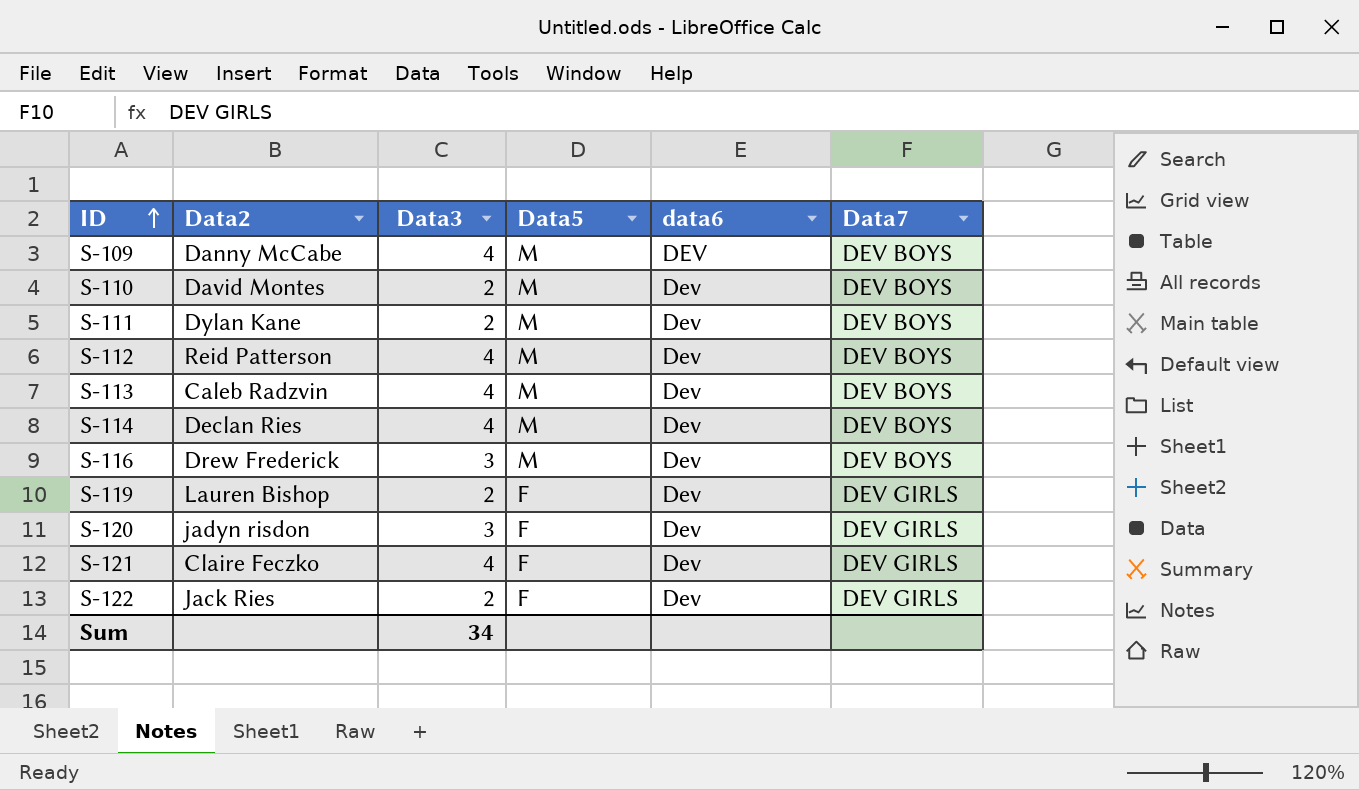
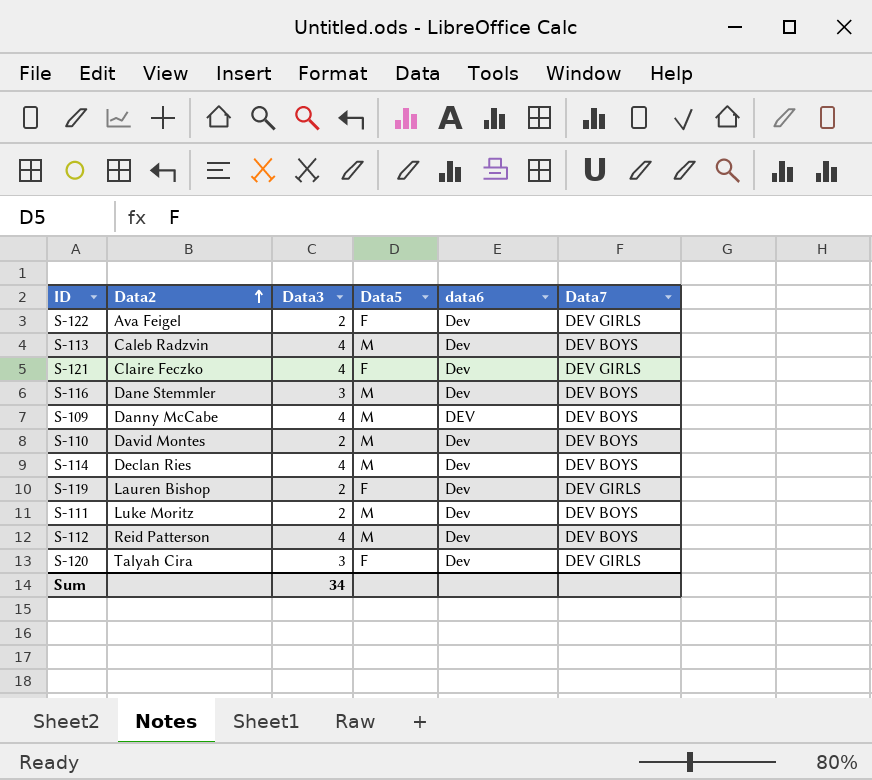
row order: ID ascending -> Data2 ascending
S-122 | Data2: Jack Ries -> Ava Feigel
S-116 | Data2: Drew Frederick -> Dane Stemmler
S-111 | Data2: Dylan Kane -> Luke Moritz
S-120 | Data2: jadyn risdon -> Talyah Cira

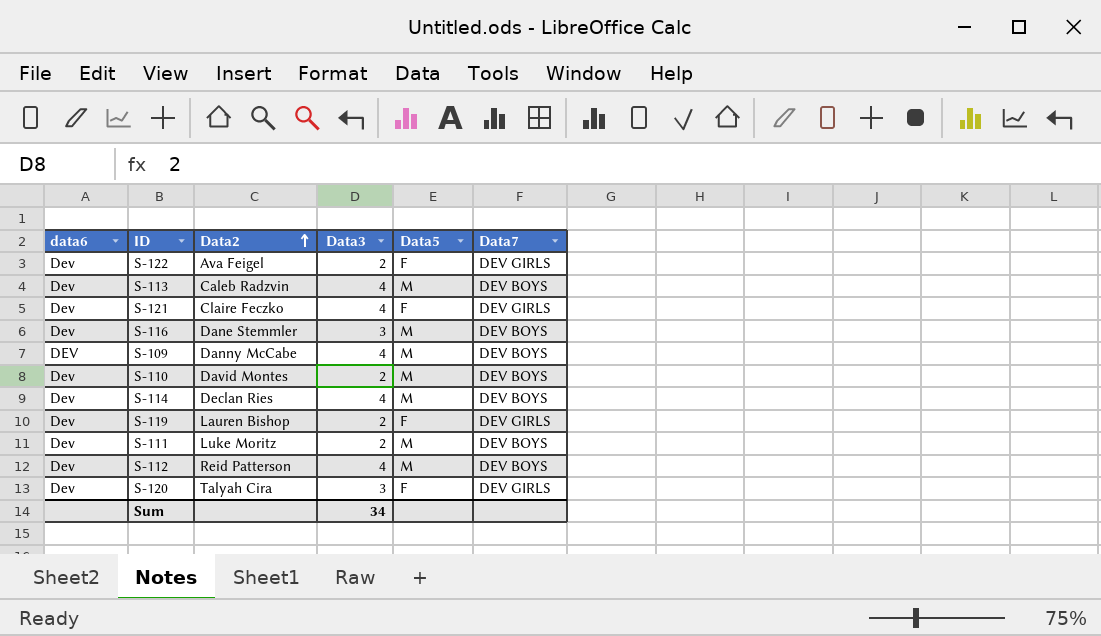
column data6 | position: 5 -> 1

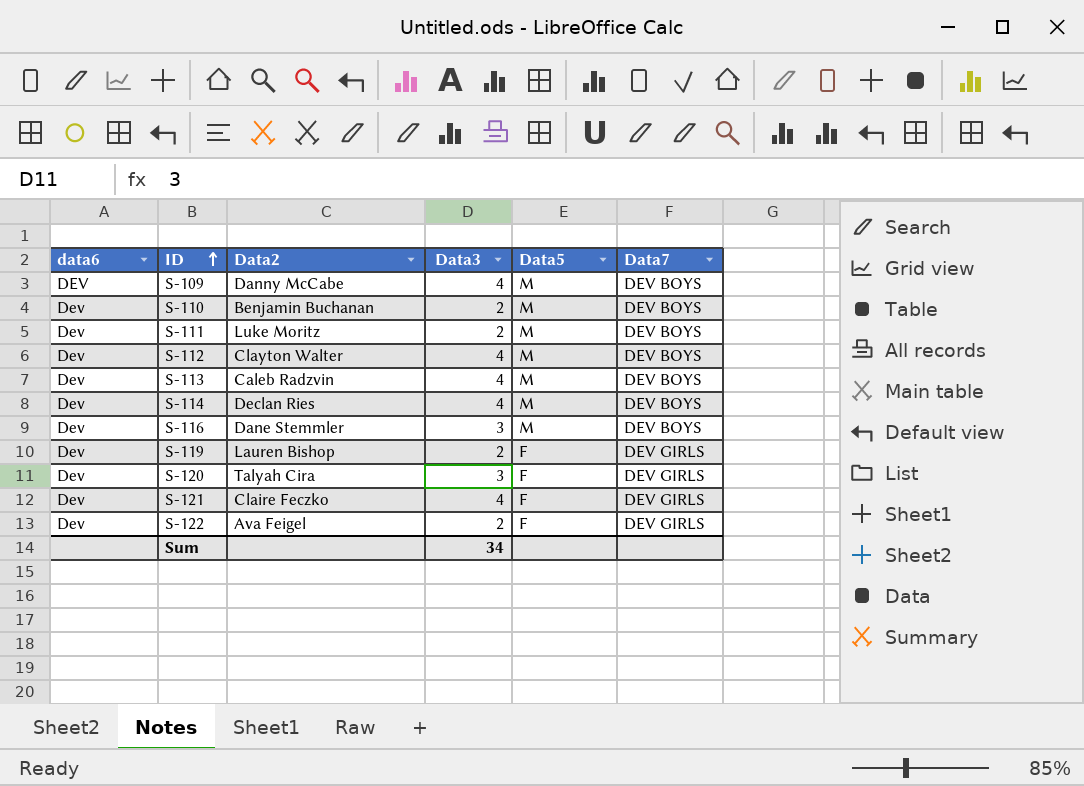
row order: Data2 ascending -> ID ascending
S-110 | Data2: David Montes -> Benjamin Buchanan
S-112 | Data2: Reid Patterson -> Clayton Walter

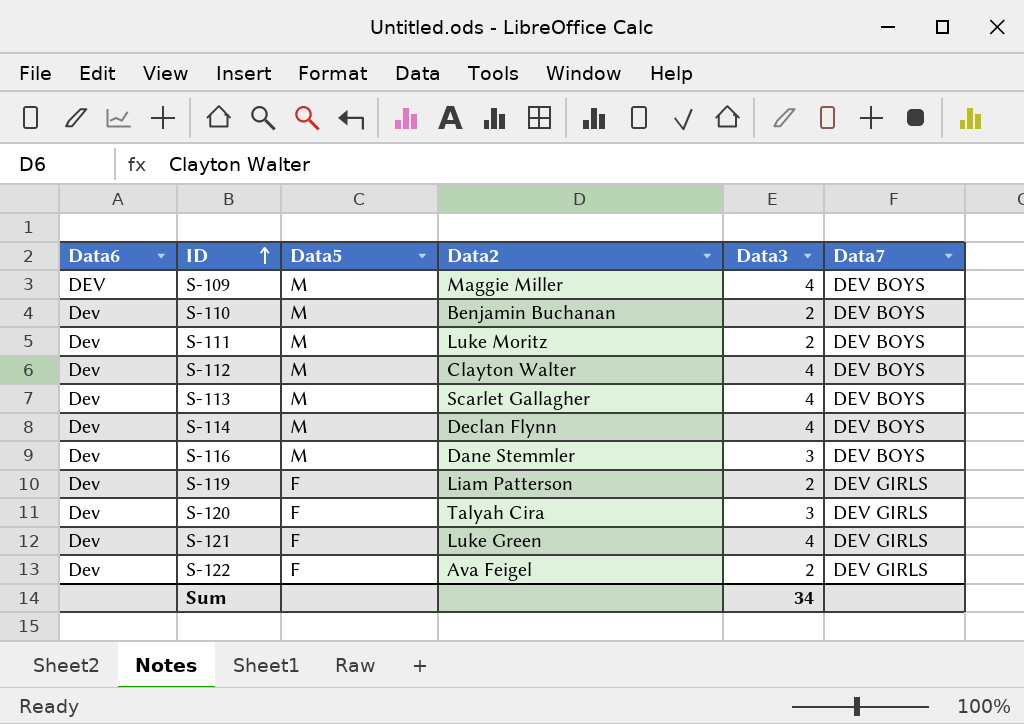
column name: data6 -> Data6
column Data5 | position: 5 -> 3
S-109 | Data2: Danny McCabe -> Maggie Miller
S-113 | Data2: Caleb Radzvin -> Scarlet Gallagher
S-114 | Data2: Declan Ries -> Declan Flynn
S-119 | Data2: Lauren Bishop -> Liam Patterson
S-121 | Data2: Claire Feczko -> Luke Green

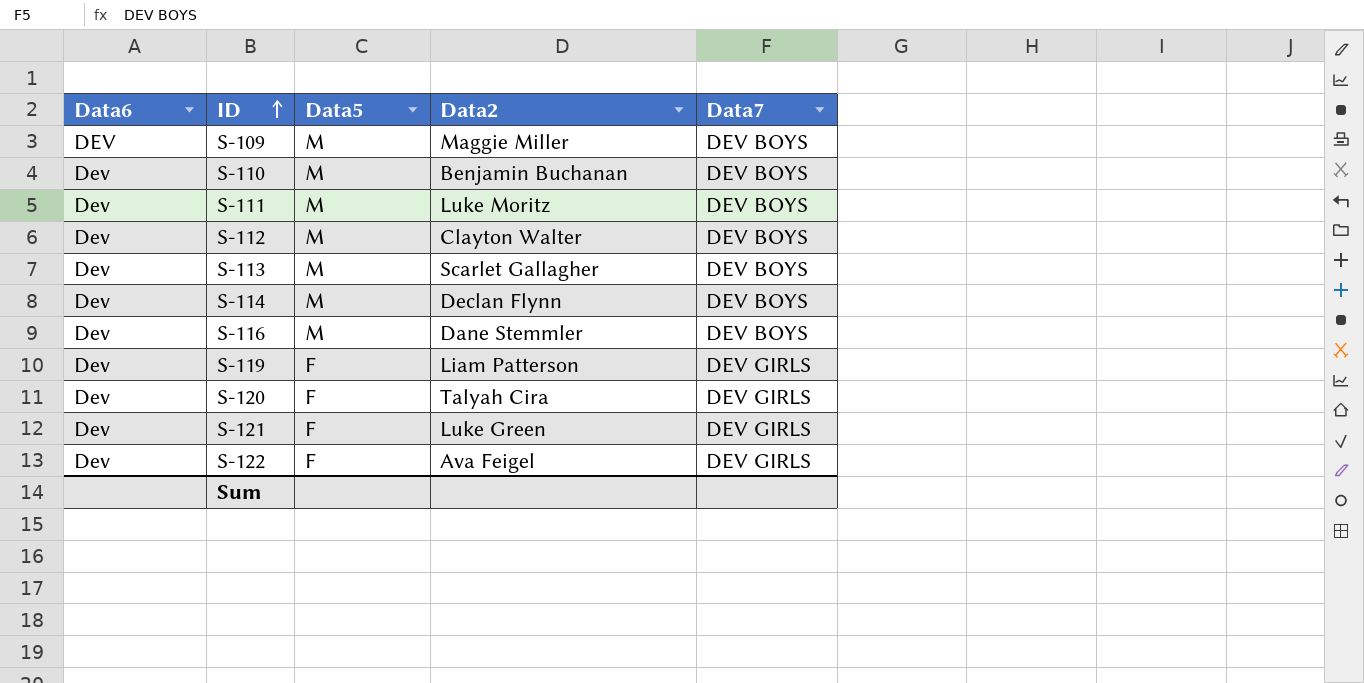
column Data3 | position: 5 -> none

